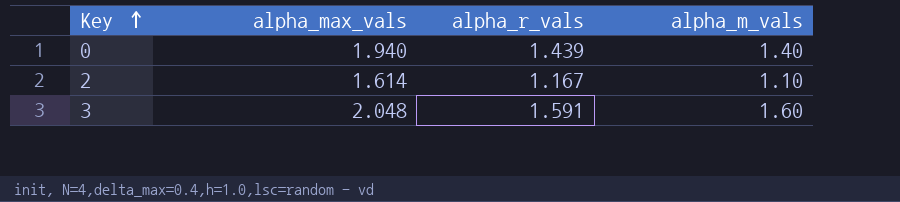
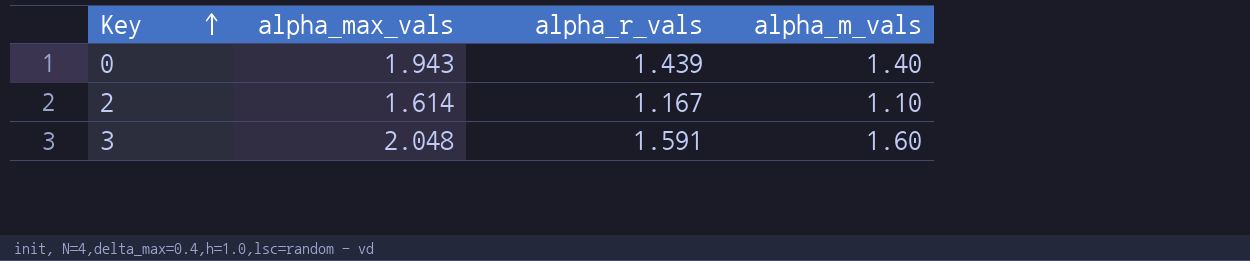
0 | alpha_max_vals: 1.940 -> 1.943

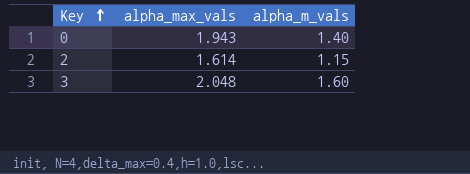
column alpha_r_vals | position: 3 -> none
2 | alpha_m_vals: 1.10 -> 1.15

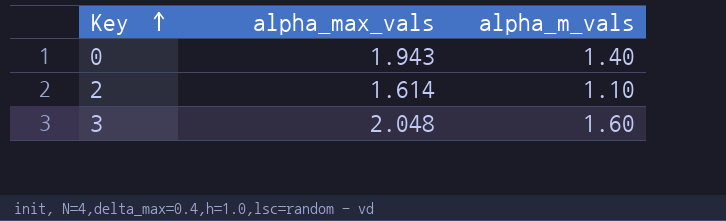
2 | alpha_m_vals: 1.15 -> 1.10

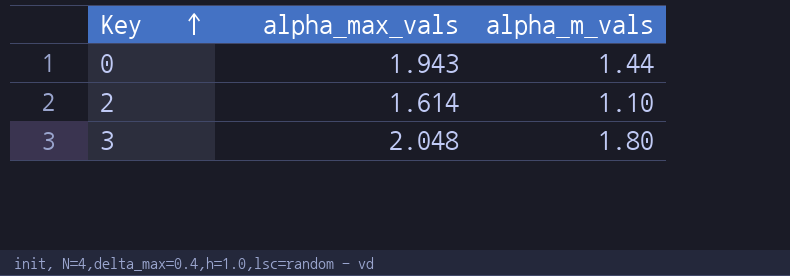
0 | alpha_m_vals: 1.40 -> 1.44
3 | alpha_m_vals: 1.60 -> 1.80

